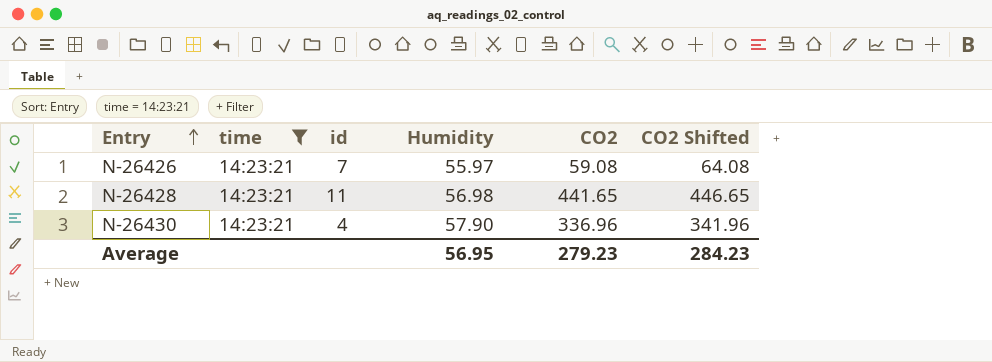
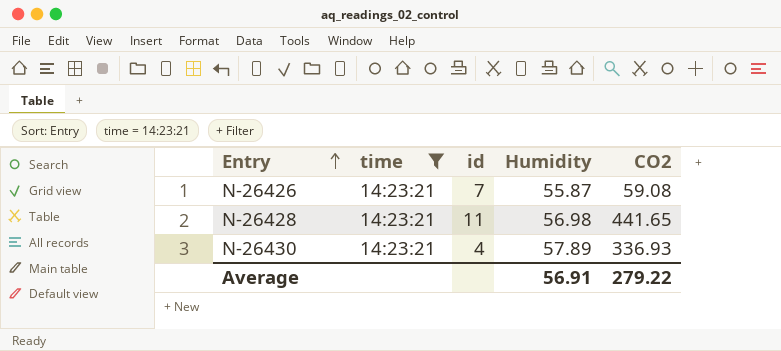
column CO2 Shifted | formula: [CO2] + 5 -> none
N-26426 | Humidity: 55.97 -> 55.87
N-26430 | Humidity: 57.90 -> 57.89
N-26430 | CO2: 336.96 -> 336.93
Average | Humidity: 56.95 -> 56.91
Average | CO2: 279.23 -> 279.22

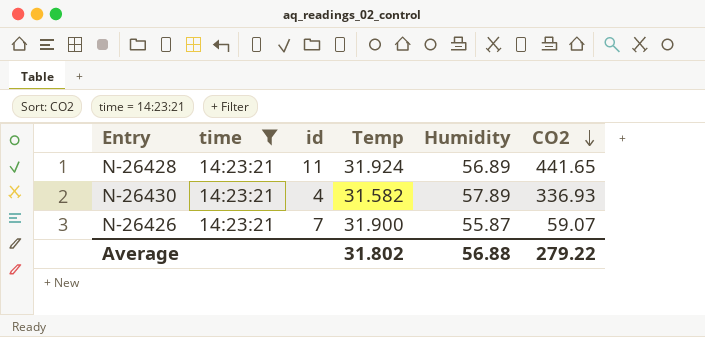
row order: Entry ascending -> CO2 descending
column Temp | position: none -> 4
N-26428 | Humidity: 56.98 -> 56.89
N-26426 | CO2: 59.08 -> 59.07
Average | Humidity: 56.91 -> 56.88

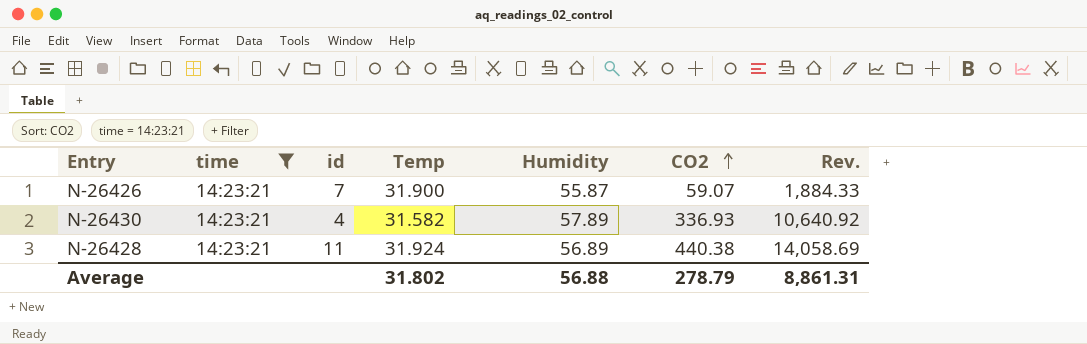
row order: CO2 descending -> CO2 ascending
column Rev. | formula: none -> [Temp] * [CO2]
N-26428 | CO2: 441.65 -> 440.38
Average | CO2: 279.22 -> 278.79

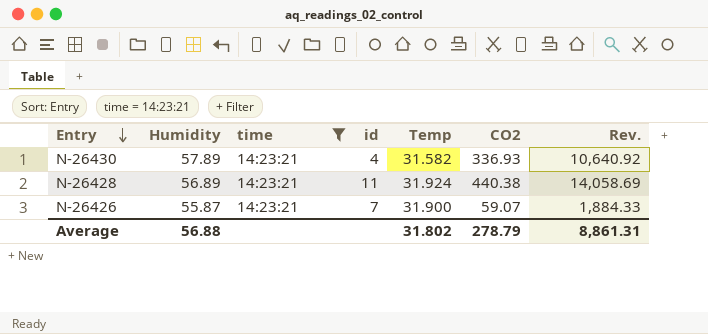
row order: CO2 ascending -> Entry descending
column Humidity | position: 5 -> 2

